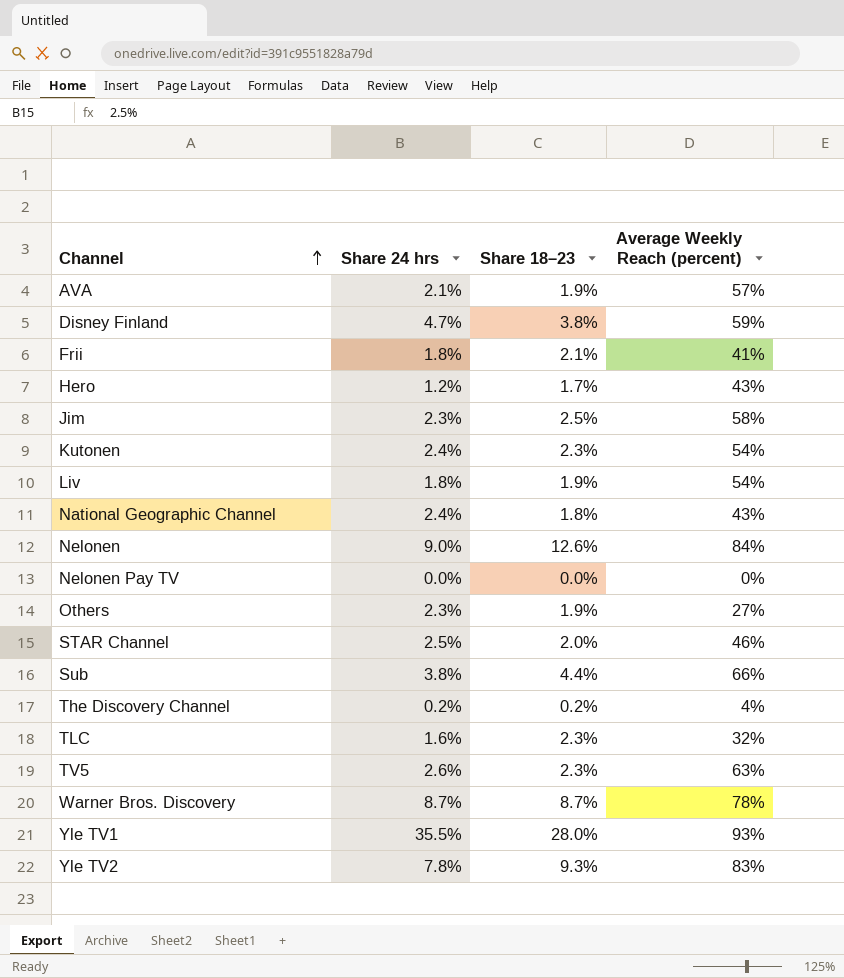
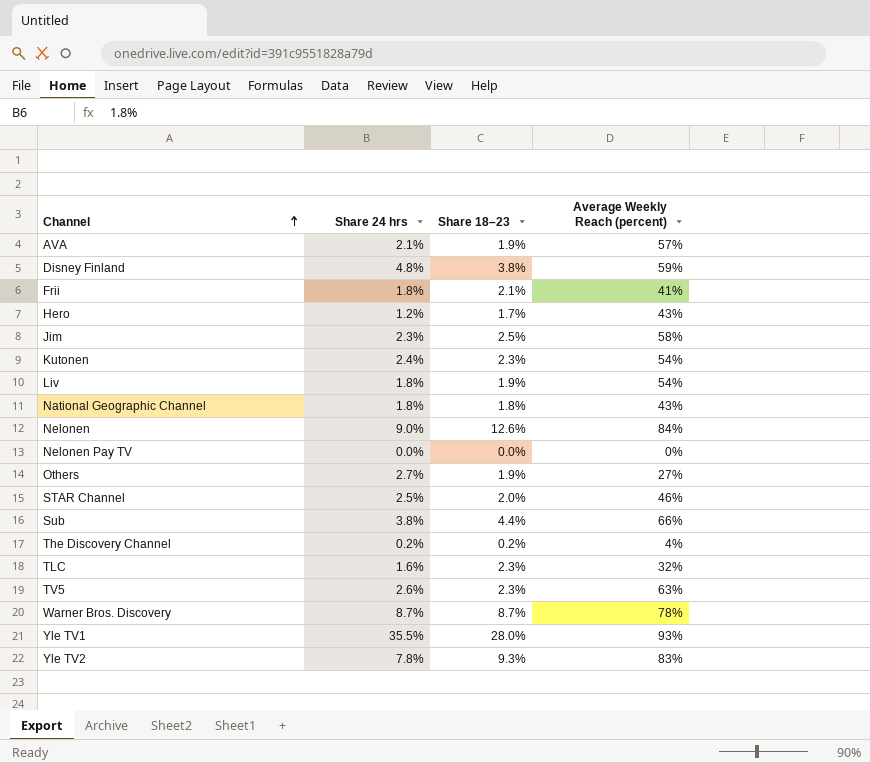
Disney Finland | Share 24 hrs: 4.7% -> 4.8%
National Geographic Channel | Share 24 hrs: 2.4% -> 1.8%
Others | Share 24 hrs: 2.3% -> 2.7%

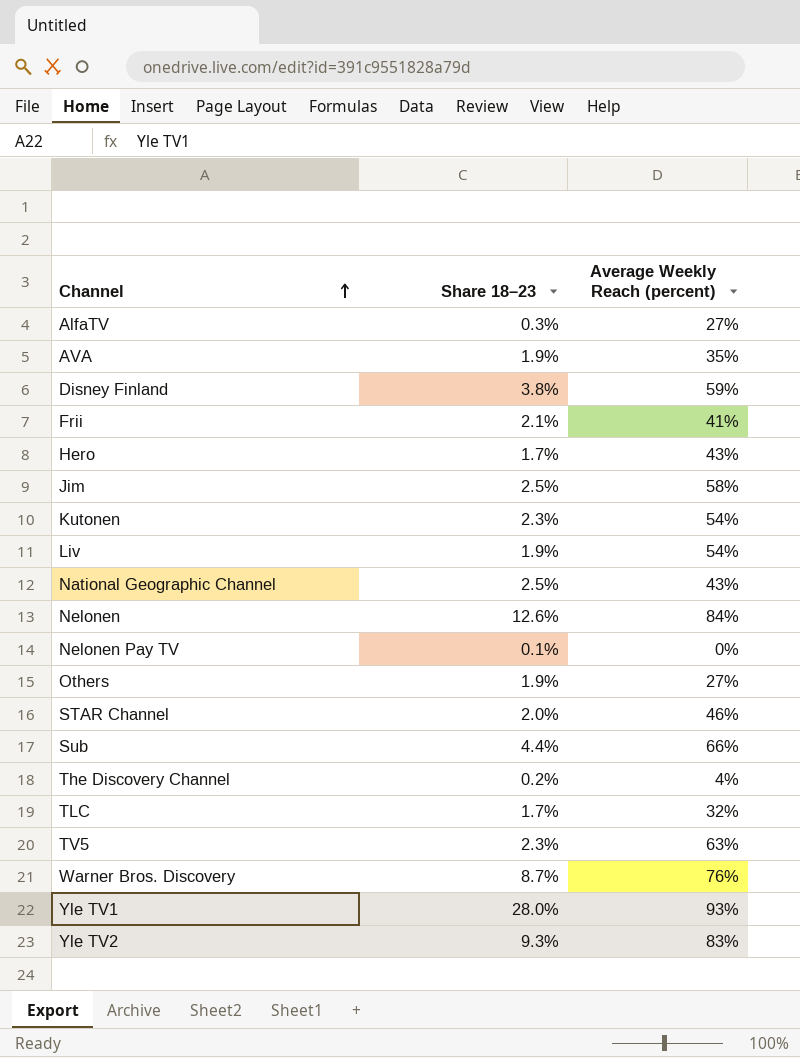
column Share 24 hrs | position: 2 -> none
row AlfaTV: none -> 0.3% | 27%
AVA | Average Weekly Reach (percent): 57% -> 35%
National Geographic Channel | Share 18–23: 1.8% -> 2.5%
Nelonen Pay TV | Share 18–23: 0.0% -> 0.1%
TLC | Share 18–23: 2.3% -> 1.7%
Warner Bros. Discovery | Average Weekly Reach (percent): 78% -> 76%

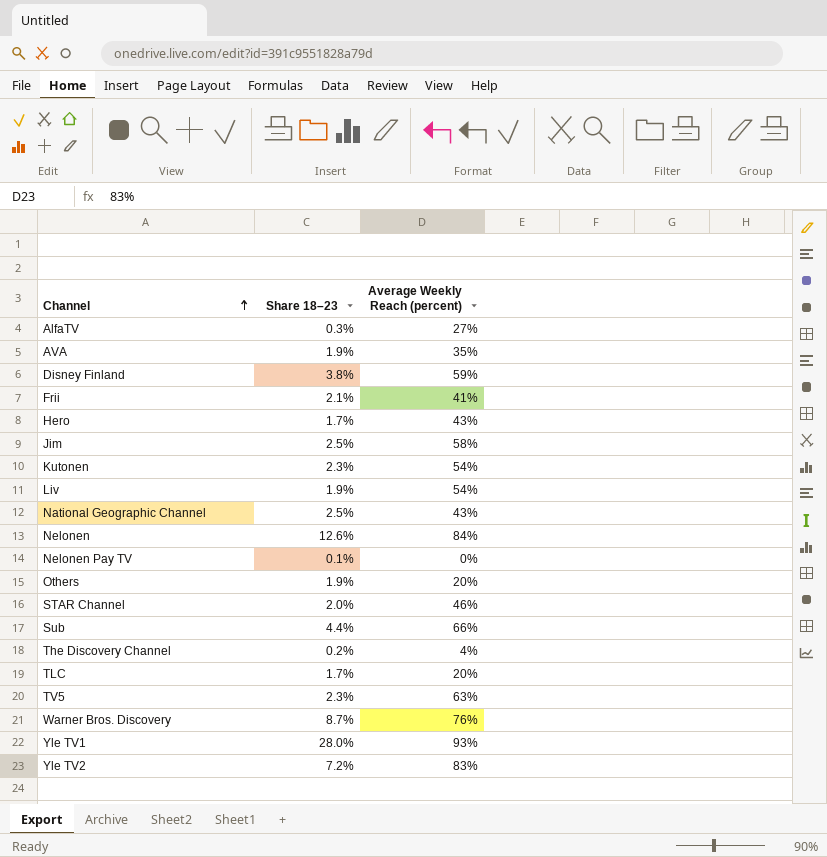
Others | Average Weekly Reach (percent): 27% -> 20%
TLC | Average Weekly Reach (percent): 32% -> 20%
Yle TV2 | Share 18–23: 9.3% -> 7.2%

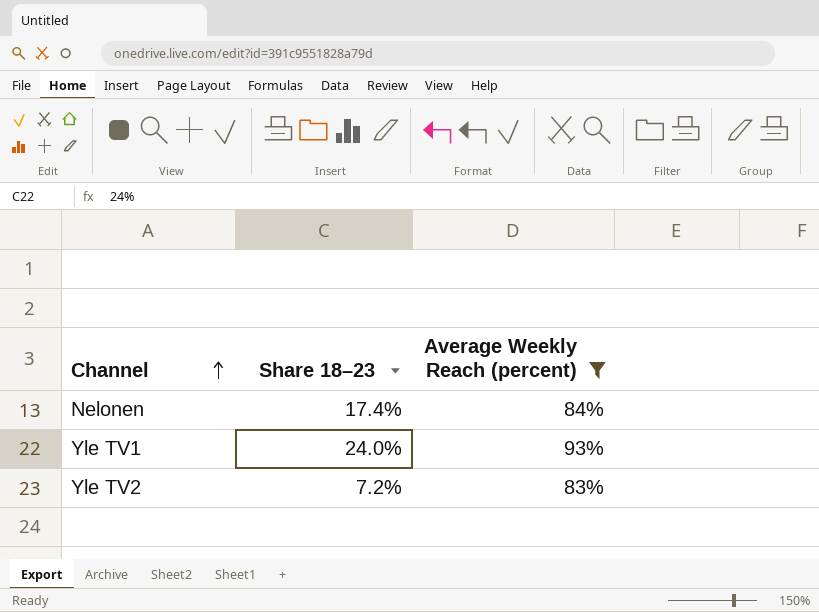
filter: none -> Average Weekly Reach (percent) >= 83%
Nelonen | Share 18–23: 12.6% -> 17.4%
Yle TV1 | Share 18–23: 28.0% -> 24.0%

